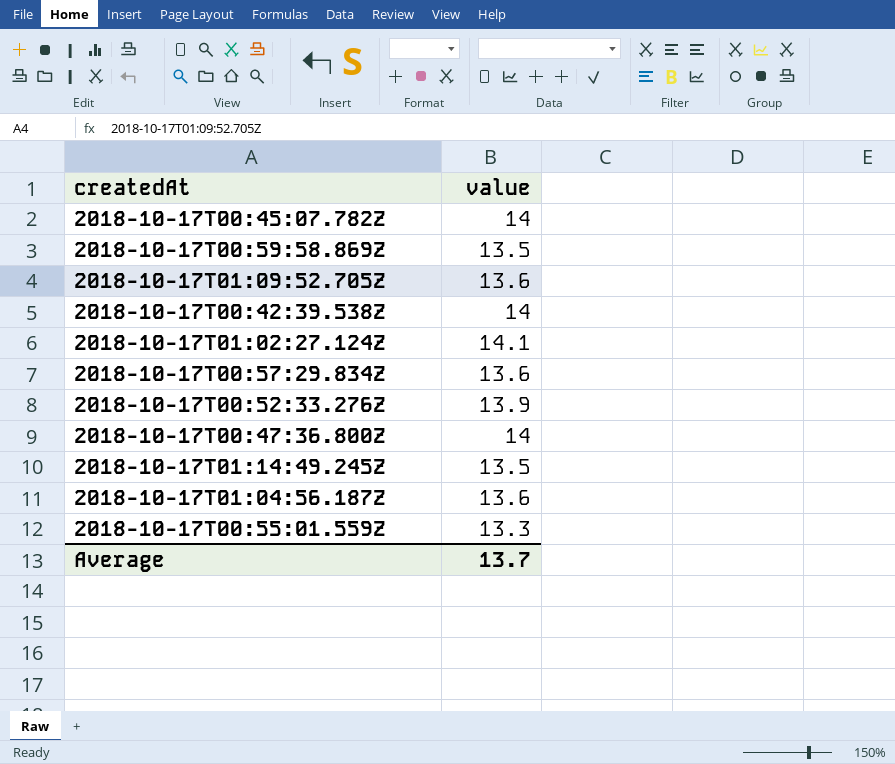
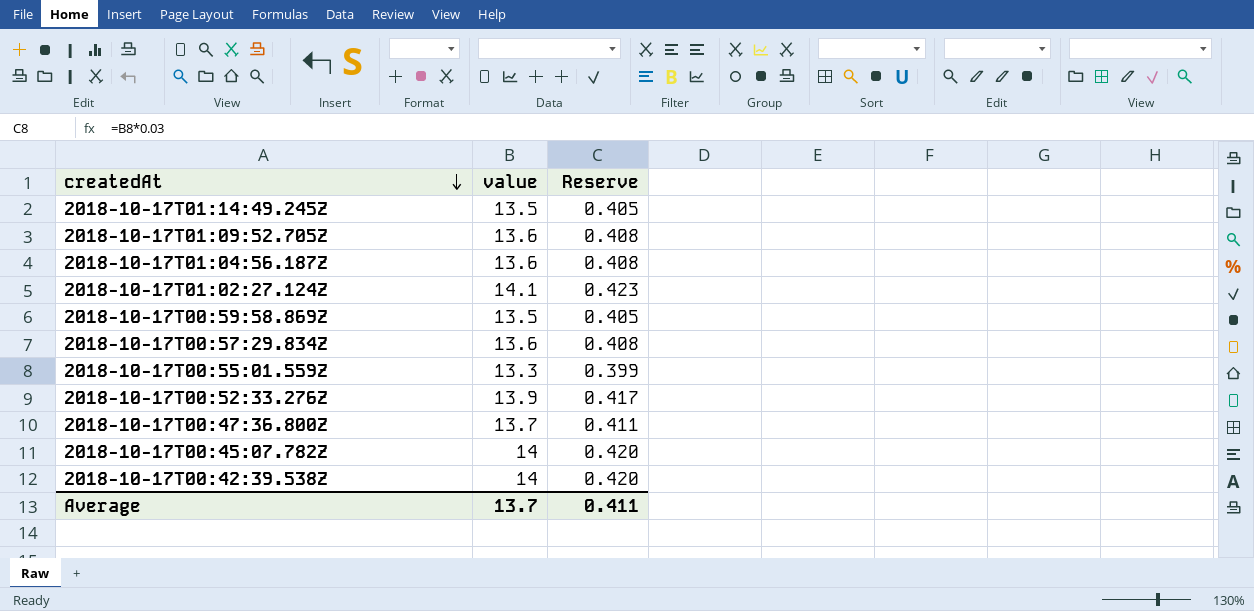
row order: none -> createdAt descending
column Reserve | formula: none -> [value] * 0.03
2018-10-17T00:47:36.800Z | value: 14 -> 13.7

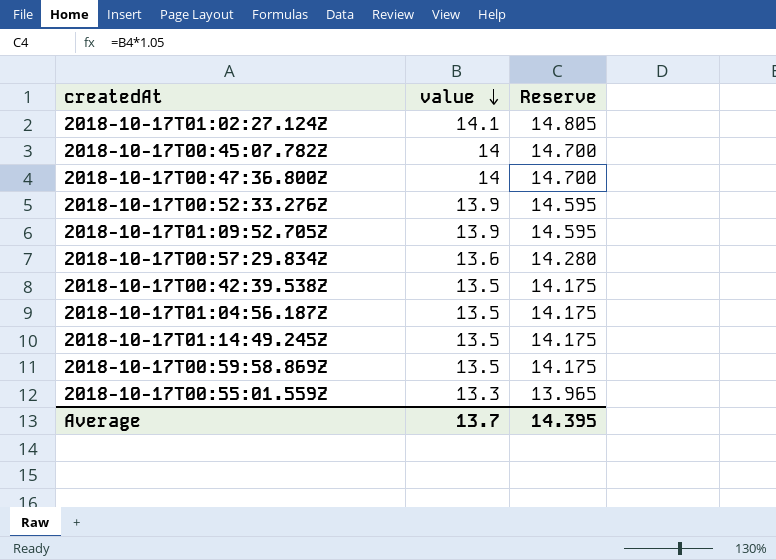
row order: createdAt descending -> value descending
column Reserve | formula: [value] * 0.03 -> [value] * 1.05
2018-10-17T00:47:36.800Z | value: 13.7 -> 14
2018-10-17T01:09:52.705Z | value: 13.6 -> 13.9
2018-10-17T00:42:39.538Z | value: 14 -> 13.5
2018-10-17T01:04:56.187Z | value: 13.6 -> 13.5
Average | Reserve: 0.411 -> 14.395

